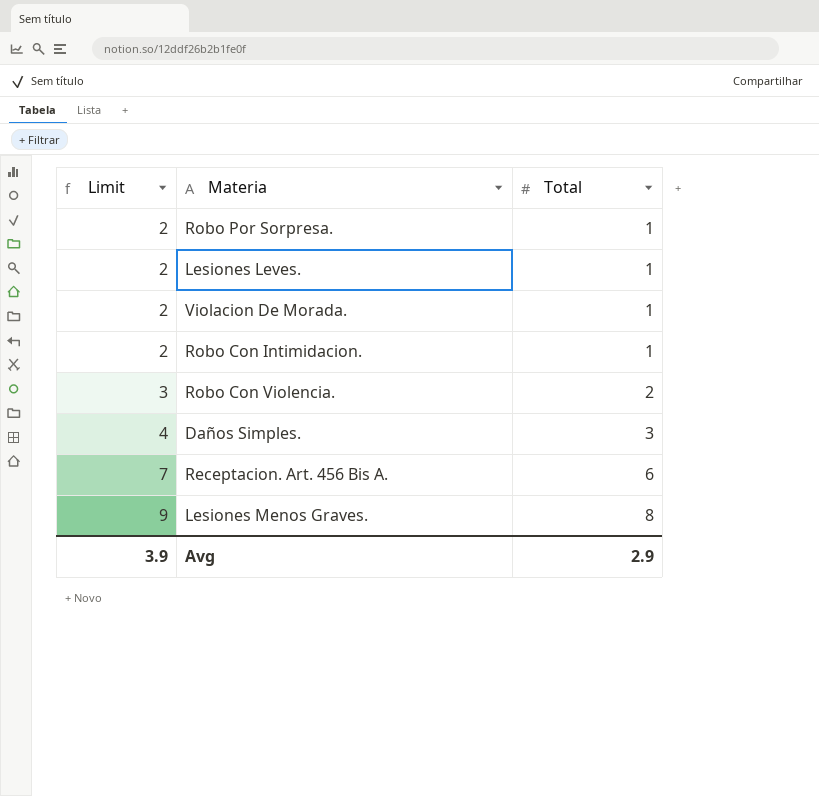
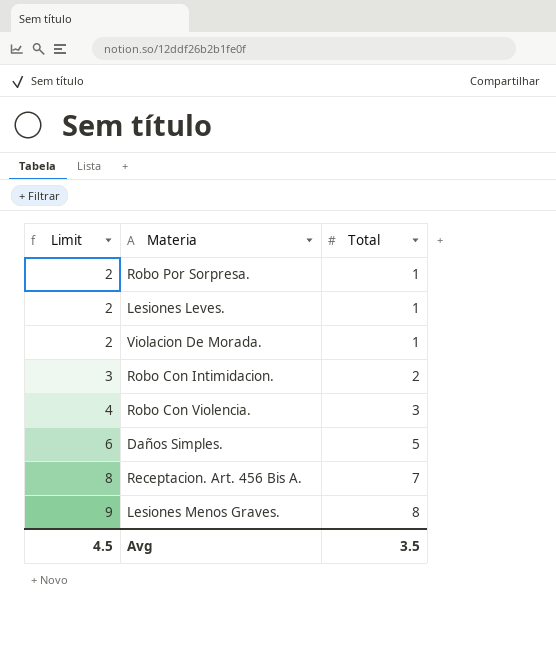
Robo Con Intimidacion. | Limit: 2 -> 3
Robo Con Intimidacion. | Total: 1 -> 2
Robo Con Violencia. | Limit: 3 -> 4
Robo Con Violencia. | Total: 2 -> 3
Daños Simples. | Limit: 4 -> 6
Daños Simples. | Total: 3 -> 5
Receptacion. Art. 456 Bis A. | Limit: 7 -> 8
Receptacion. Art. 456 Bis A. | Total: 6 -> 7
Avg | Limit: 3.9 -> 4.5
Avg | Total: 2.9 -> 3.5

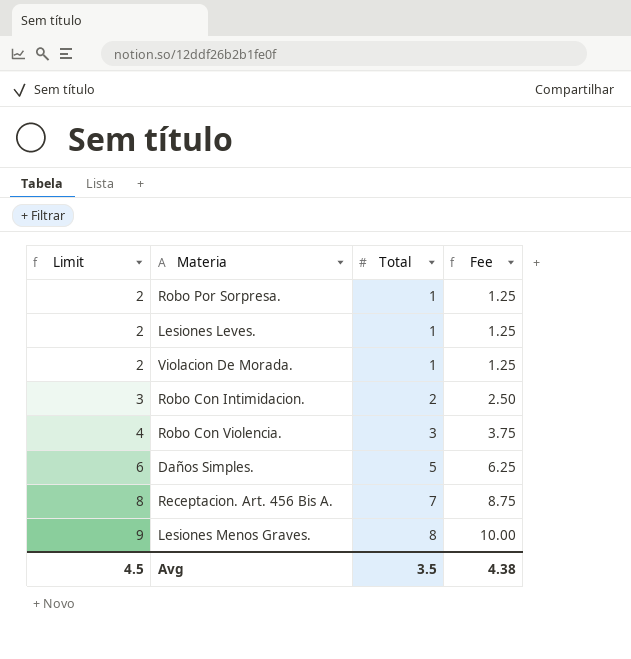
column Fee | formula: none -> [Total] * 1.25

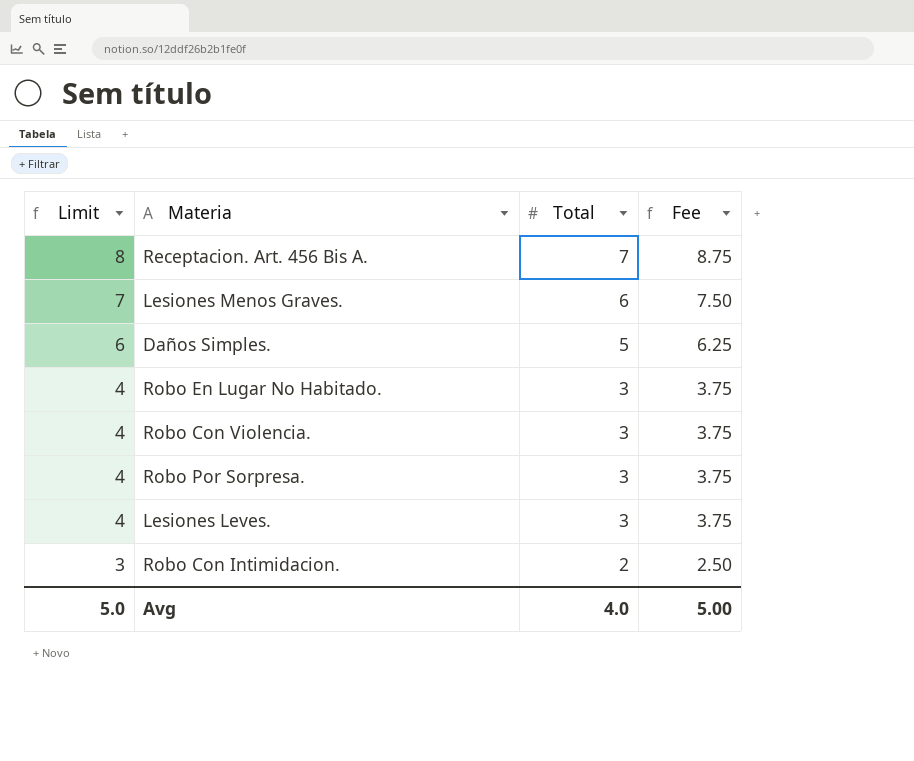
row order: Limit ascending -> Limit descending
row Violacion De Morada.: 2 | 1 | 1.25 -> none
Lesiones Menos Graves. | Limit: 9 -> 7
Lesiones Menos Graves. | Total: 8 -> 6
Lesiones Menos Graves. | Fee: 10.00 -> 7.50
row Robo En Lugar No Habitado.: none -> 4 | 3 | 3.75
Robo Por Sorpresa. | Limit: 2 -> 4
Robo Por Sorpresa. | Total: 1 -> 3
Robo Por Sorpresa. | Fee: 1.25 -> 3.75
Lesiones Leves. | Limit: 2 -> 4
Lesiones Leves. | Total: 1 -> 3
Lesiones Leves. | Fee: 1.25 -> 3.75
Avg | Limit: 4.5 -> 5.0
Avg | Total: 3.5 -> 4.0
Avg | Fee: 4.38 -> 5.00

